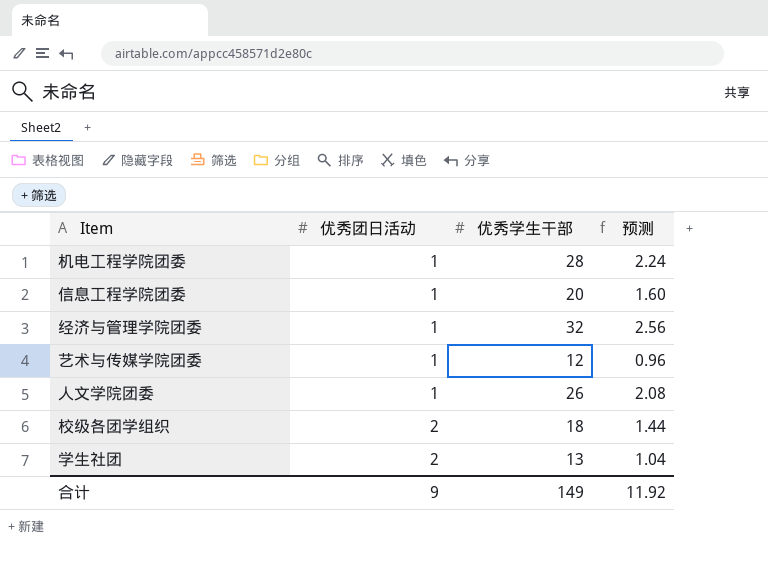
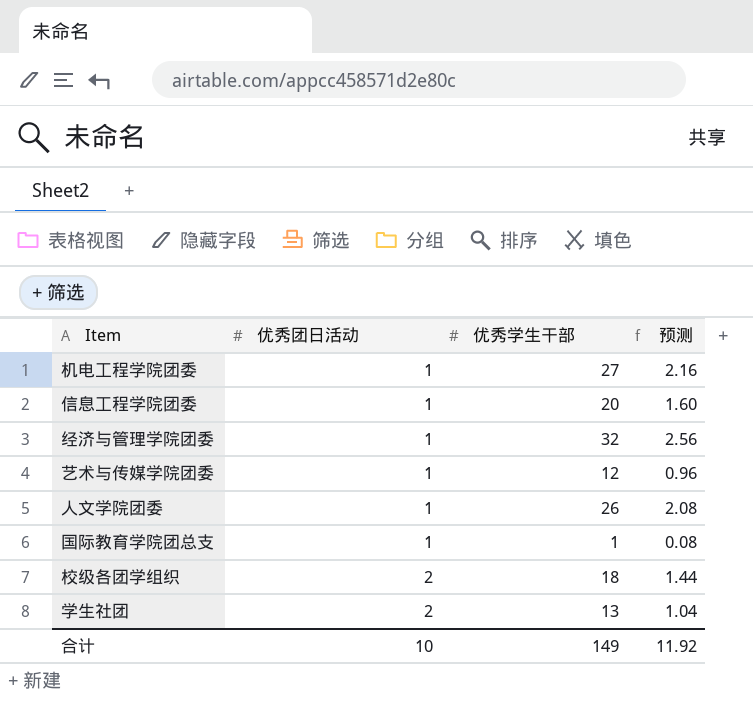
机电工程学院团委 | 优秀学生干部: 28 -> 27
机电工程学院团委 | 预测: 2.24 -> 2.16
row 国际教育学院团总支: none -> 1 | 1 | 0.08
合计 | 优秀团日活动: 9 -> 10

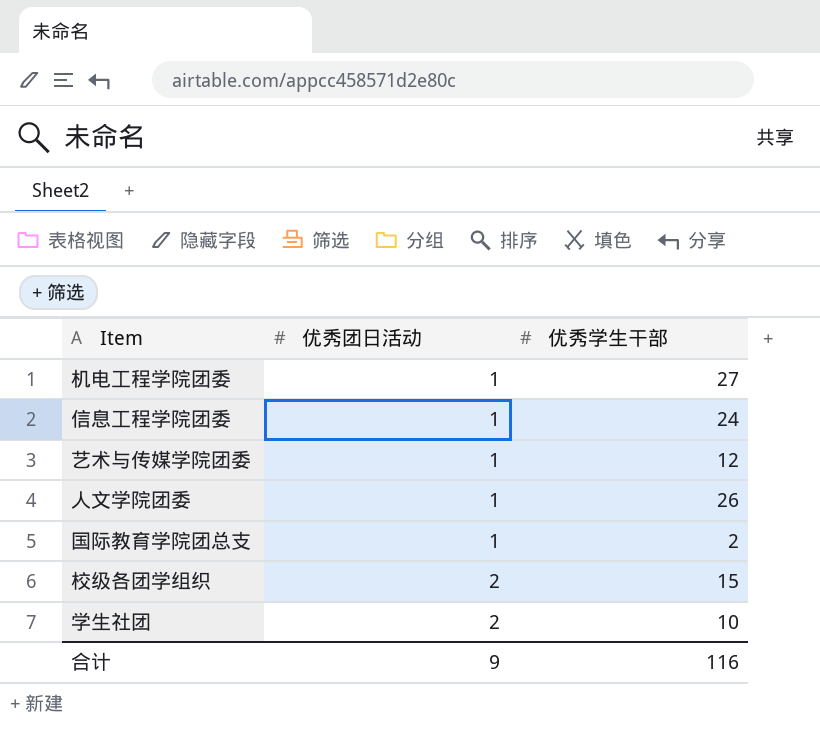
column 预测 | formula: [优秀学生干部] * 0.08 -> none
row 经济与管理学院团委: 1 | 32 | 2.56 -> none
信息工程学院团委 | 优秀学生干部: 20 -> 24
国际教育学院团总支 | 优秀学生干部: 1 -> 2
校级各团学组织 | 优秀学生干部: 18 -> 15
学生社团 | 优秀学生干部: 13 -> 10
合计 | 优秀团日活动: 10 -> 9
合计 | 优秀学生干部: 149 -> 116

